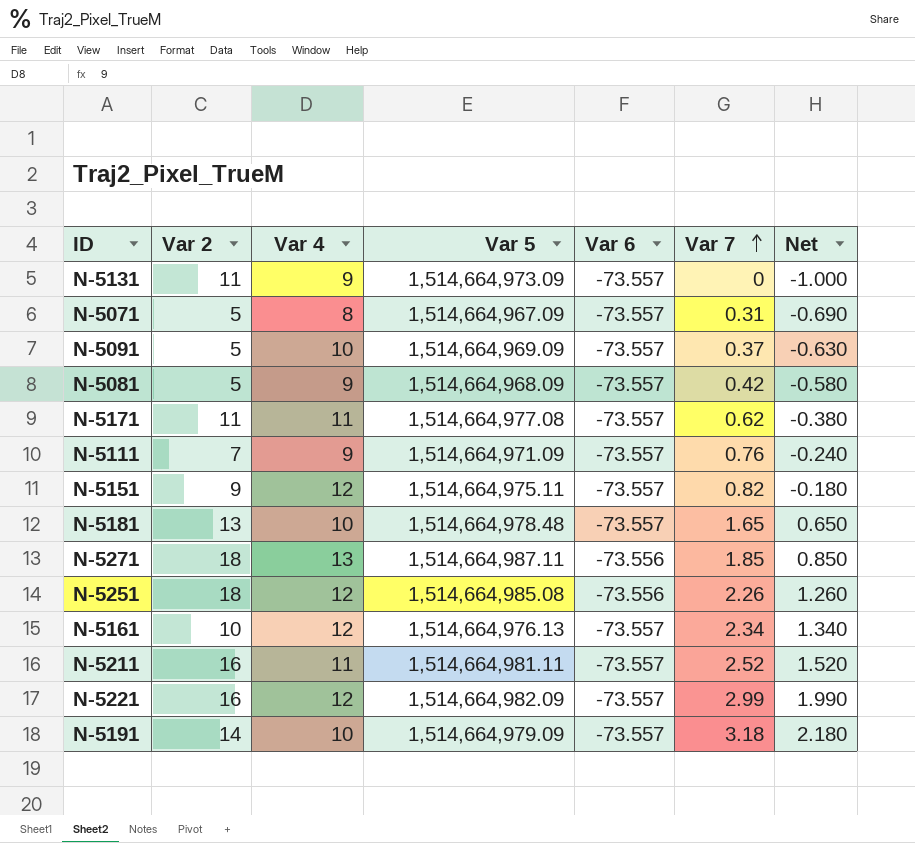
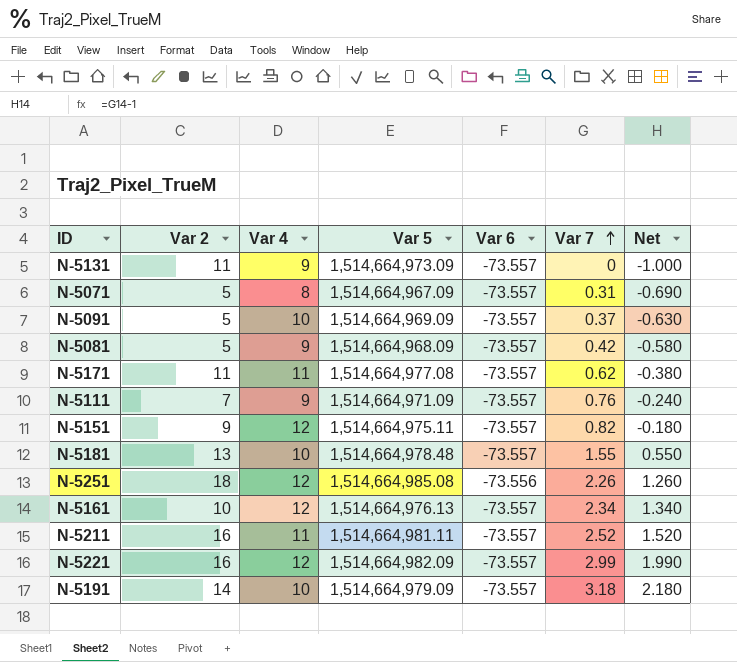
row N-5271: 18 | 13 | 1,514,664,987.11 | -73.556 | 1.85 | 0.850 -> none
N-5181 | Var 7: 1.65 -> 1.55
N-5181 | Net: 0.650 -> 0.550

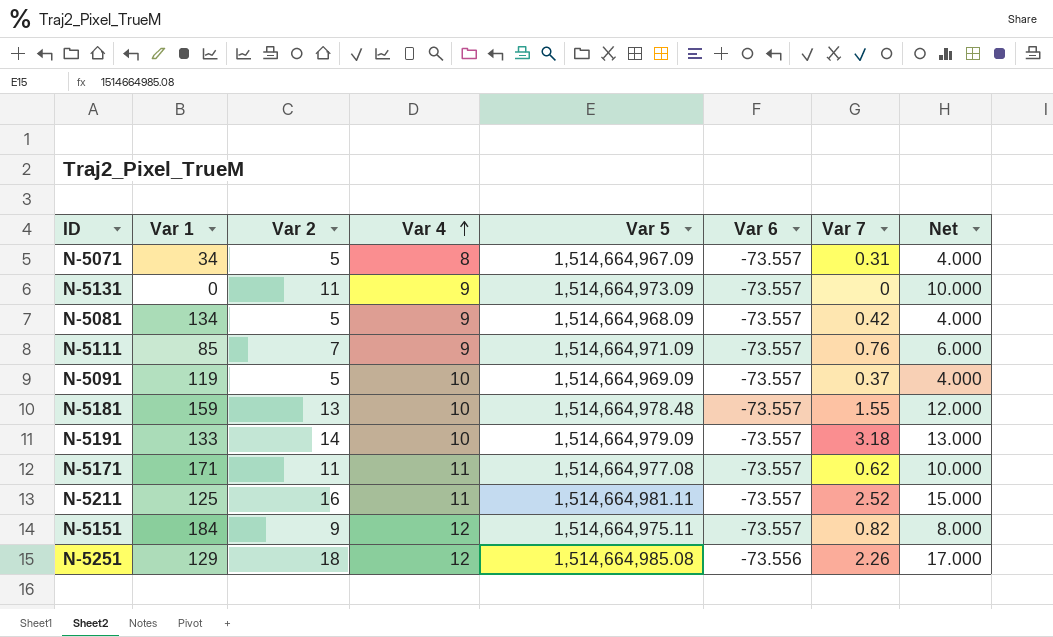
row order: Var 7 ascending -> Var 4 ascending
column Var 1 | position: none -> 2
column Net | formula: [Var 7] - 1 -> [Var 2] - 1
row N-5161: 10 | 12 | 1,514,664,976.13 | -73.557 | 2.34 | 1.340 -> none
row N-5221: 16 | 12 | 1,514,664,982.09 | -73.557 | 2.99 | 1.990 -> none

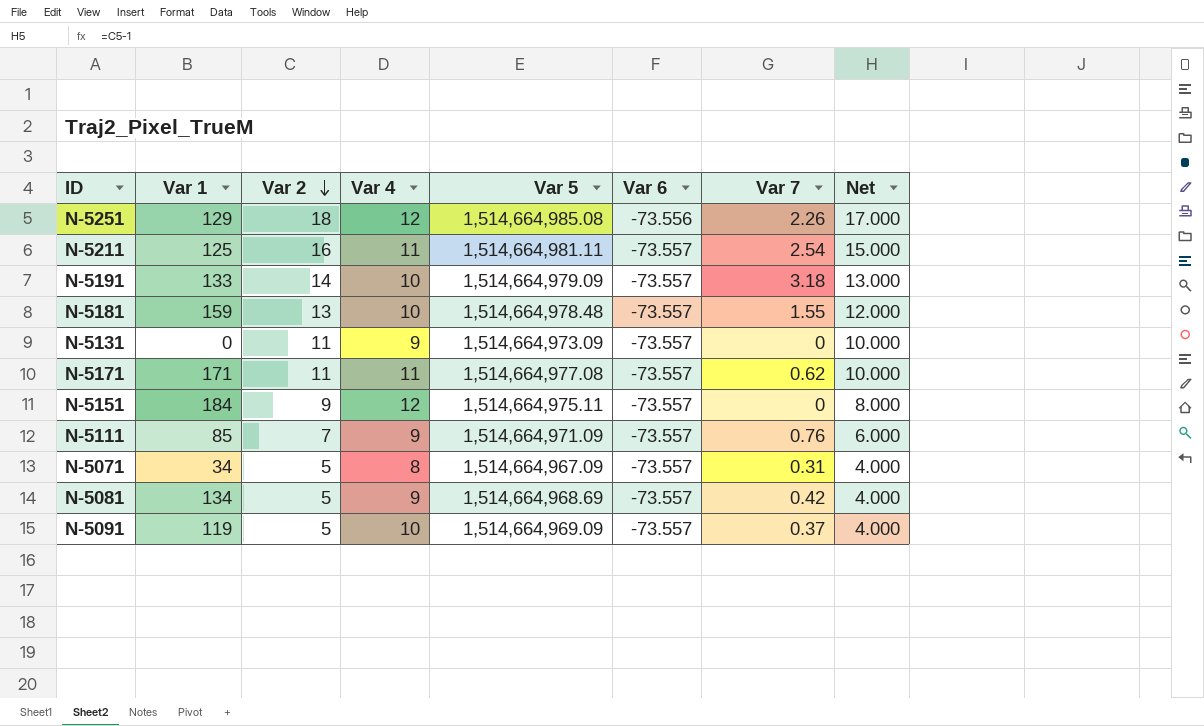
row order: Var 4 ascending -> Var 2 descending
N-5211 | Var 7: 2.52 -> 2.54
N-5151 | Var 7: 0.82 -> 0
N-5081 | Var 5: 1,514,664,968.09 -> 1,514,664,968.69

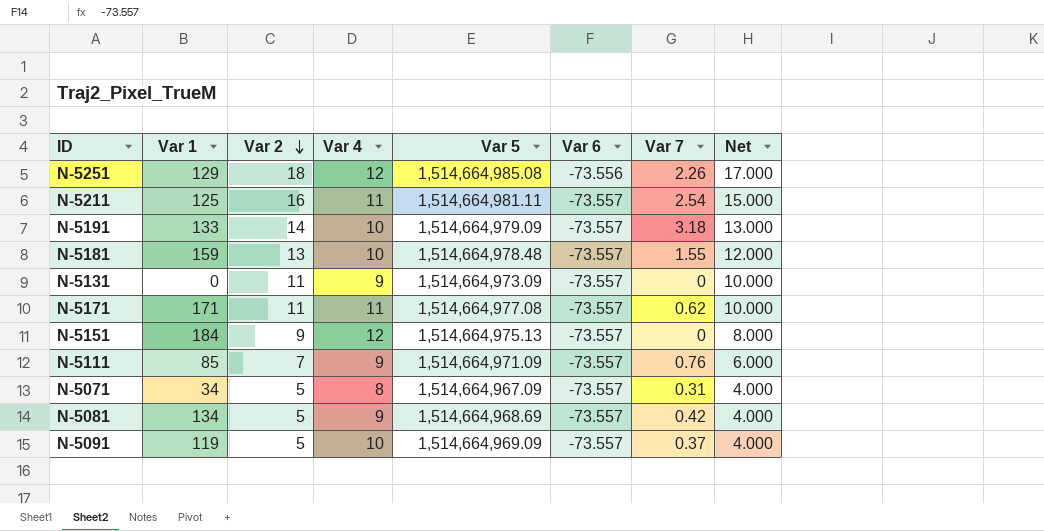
N-5151 | Var 5: 1,514,664,975.11 -> 1,514,664,975.13

